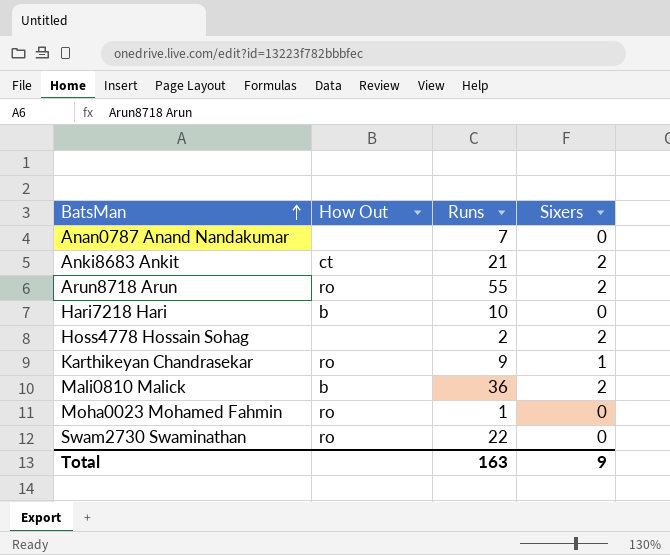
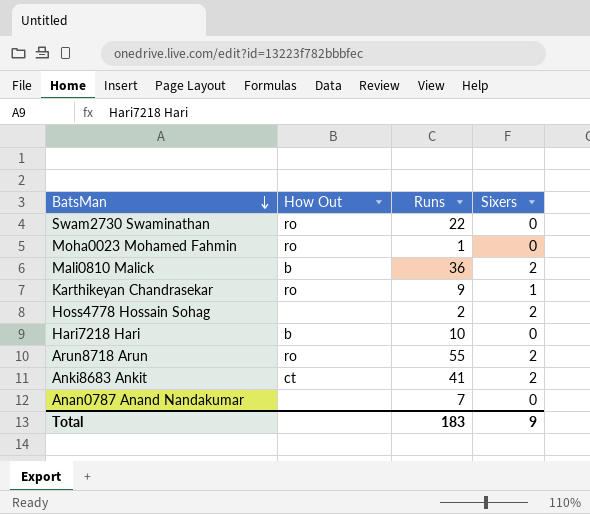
row order: BatsMan ascending -> BatsMan descending
Anki8683 Ankit | Runs: 21 -> 41
Total | Runs: 163 -> 183

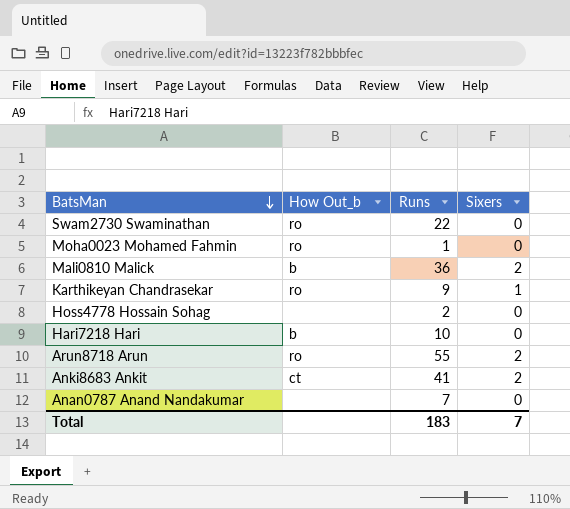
column name: How Out -> How Out_b
Hoss4778 Hossain Sohag | Sixers: 2 -> 0
Total | Sixers: 9 -> 7

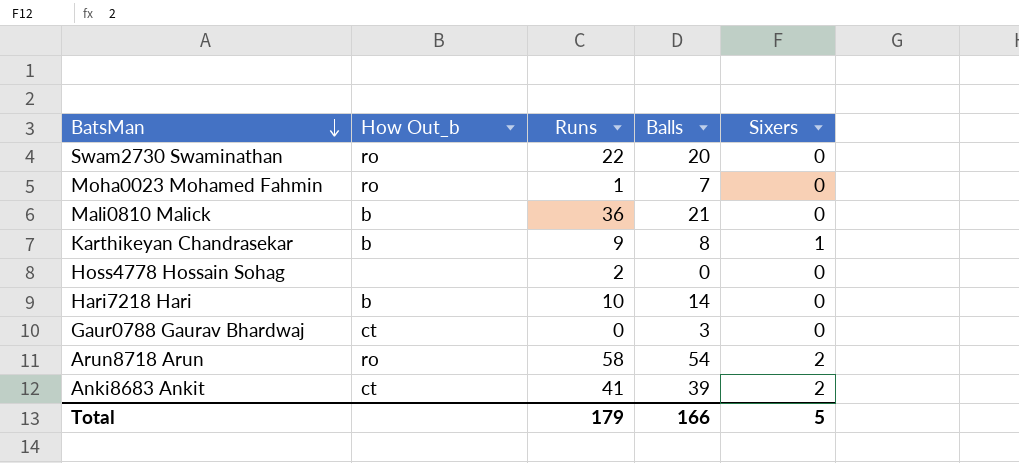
column Balls | position: none -> 4
row Anan0787 Anand Nandakumar: none | 7 | 0 -> none
Mali0810 Malick | Sixers: 2 -> 0
Karthikeyan Chandrasekar | How Out_b: ro -> b
row Gaur0788 Gaurav Bhardwaj: none -> ct | 0 | 3 | 0
Arun8718 Arun | Runs: 55 -> 58
Total | Runs: 183 -> 179
Total | Sixers: 7 -> 5

